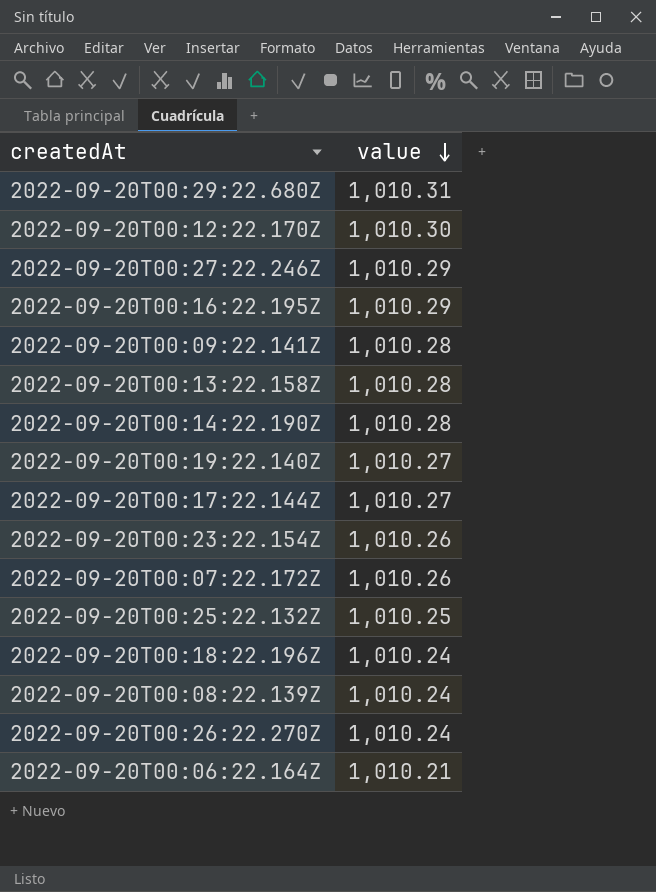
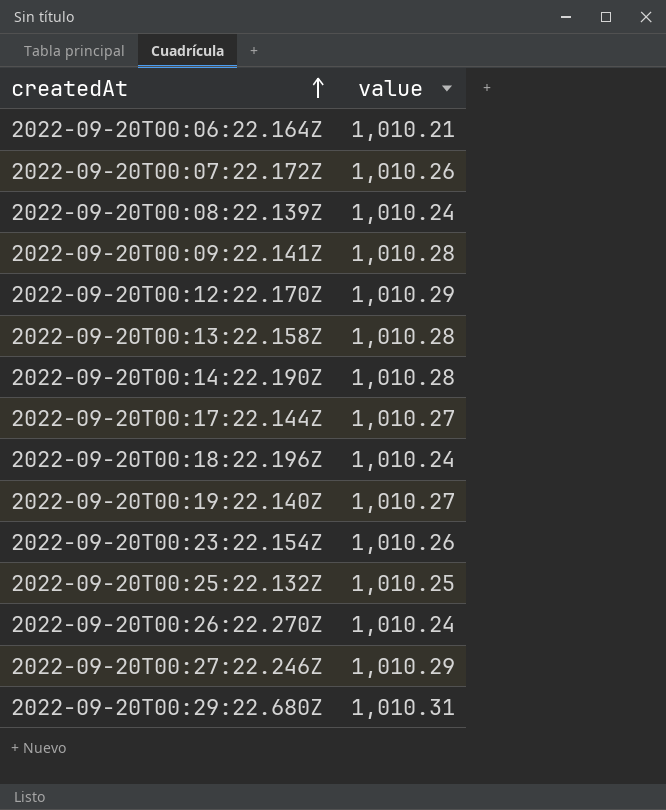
row order: value descending -> createdAt ascending
row 2022-09-20T00:16:22.195Z: 1,010.29 -> none
2022-09-20T00:12:22.170Z | value: 1,010.30 -> 1,010.29

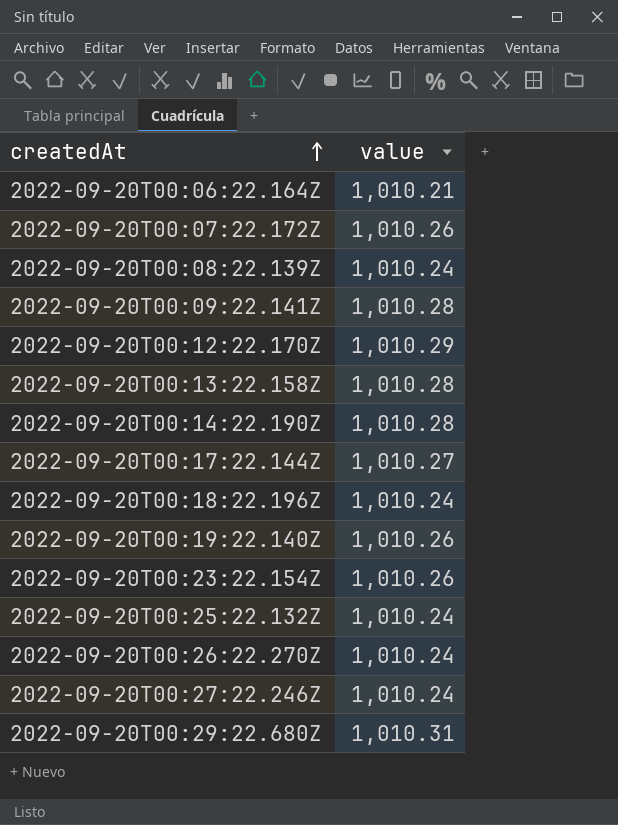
2022-09-20T00:19:22.140Z | value: 1,010.27 -> 1,010.26
2022-09-20T00:25:22.132Z | value: 1,010.25 -> 1,010.24
2022-09-20T00:27:22.246Z | value: 1,010.29 -> 1,010.24

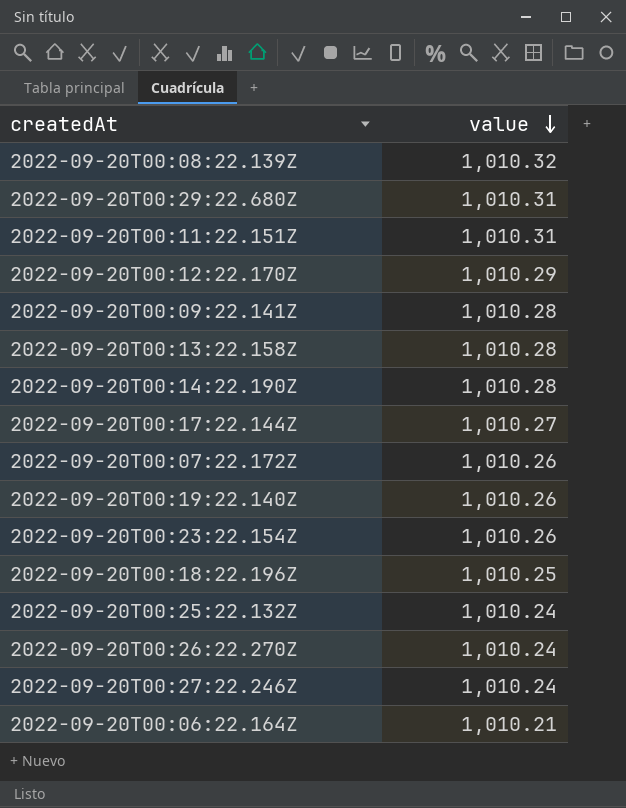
row order: createdAt ascending -> value descending
2022-09-20T00:08:22.139Z | value: 1,010.24 -> 1,010.32
row 2022-09-20T00:11:22.151Z: none -> 1,010.31
2022-09-20T00:18:22.196Z | value: 1,010.24 -> 1,010.25

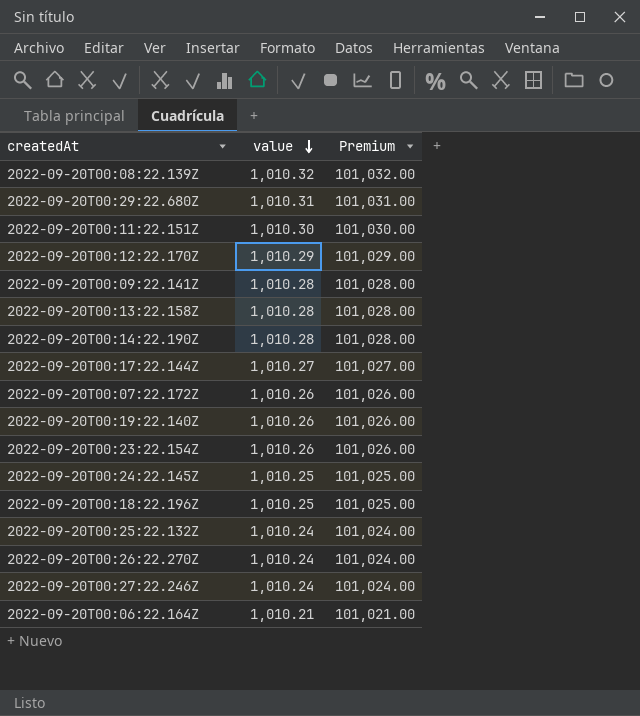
column Premium | formula: none -> [value] * 100
2022-09-20T00:11:22.151Z | value: 1,010.31 -> 1,010.30
row 2022-09-20T00:24:22.145Z: none -> 1,010.25 | 101,025.00

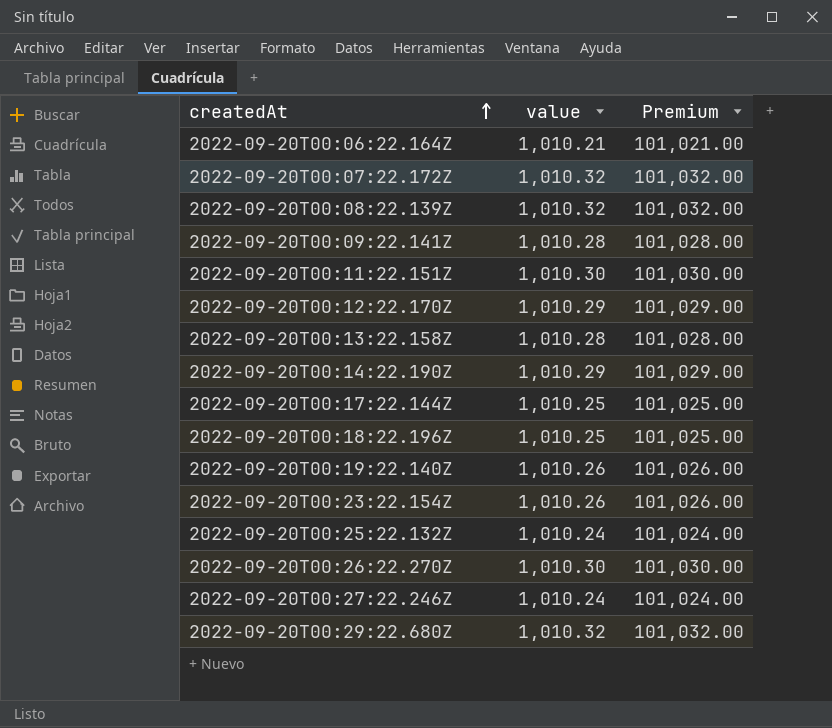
row order: value descending -> createdAt ascending
row 2022-09-20T00:24:22.145Z: 1,010.25 | 101,025.00 -> none
2022-09-20T00:07:22.172Z | value: 1,010.26 -> 1,010.32
2022-09-20T00:07:22.172Z | Premium: 101,026.00 -> 101,032.00
2022-09-20T00:14:22.190Z | value: 1,010.28 -> 1,010.29
2022-09-20T00:14:22.190Z | Premium: 101,028.00 -> 101,029.00
2022-09-20T00:17:22.144Z | value: 1,010.27 -> 1,010.25
2022-09-20T00:17:22.144Z | Premium: 101,027.00 -> 101,025.00
2022-09-20T00:26:22.270Z | value: 1,010.24 -> 1,010.30
2022-09-20T00:26:22.270Z | Premium: 101,024.00 -> 101,030.00
2022-09-20T00:29:22.680Z | value: 1,010.31 -> 1,010.32
2022-09-20T00:29:22.680Z | Premium: 101,031.00 -> 101,032.00

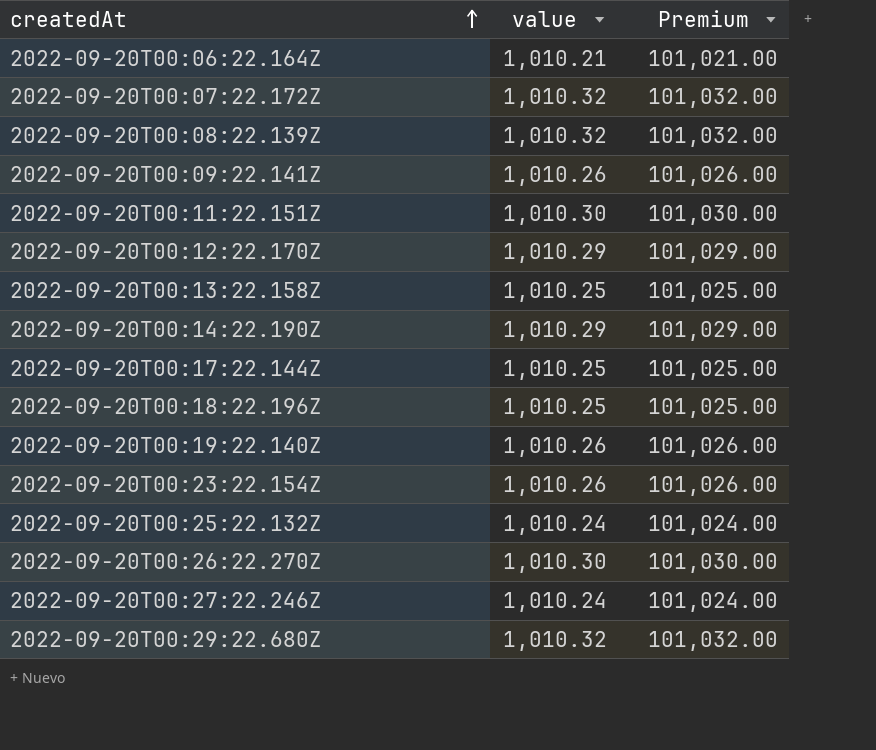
2022-09-20T00:09:22.141Z | value: 1,010.28 -> 1,010.26
2022-09-20T00:09:22.141Z | Premium: 101,028.00 -> 101,026.00
2022-09-20T00:13:22.158Z | value: 1,010.28 -> 1,010.25
2022-09-20T00:13:22.158Z | Premium: 101,028.00 -> 101,025.00

